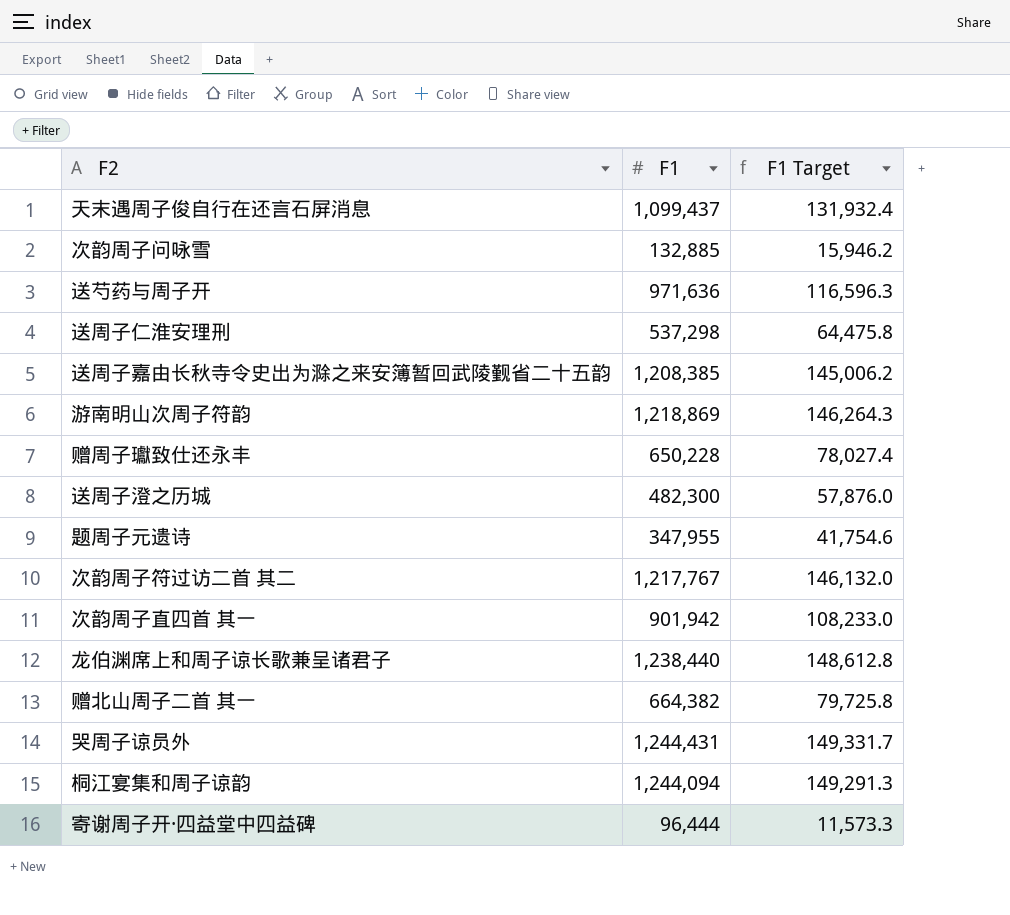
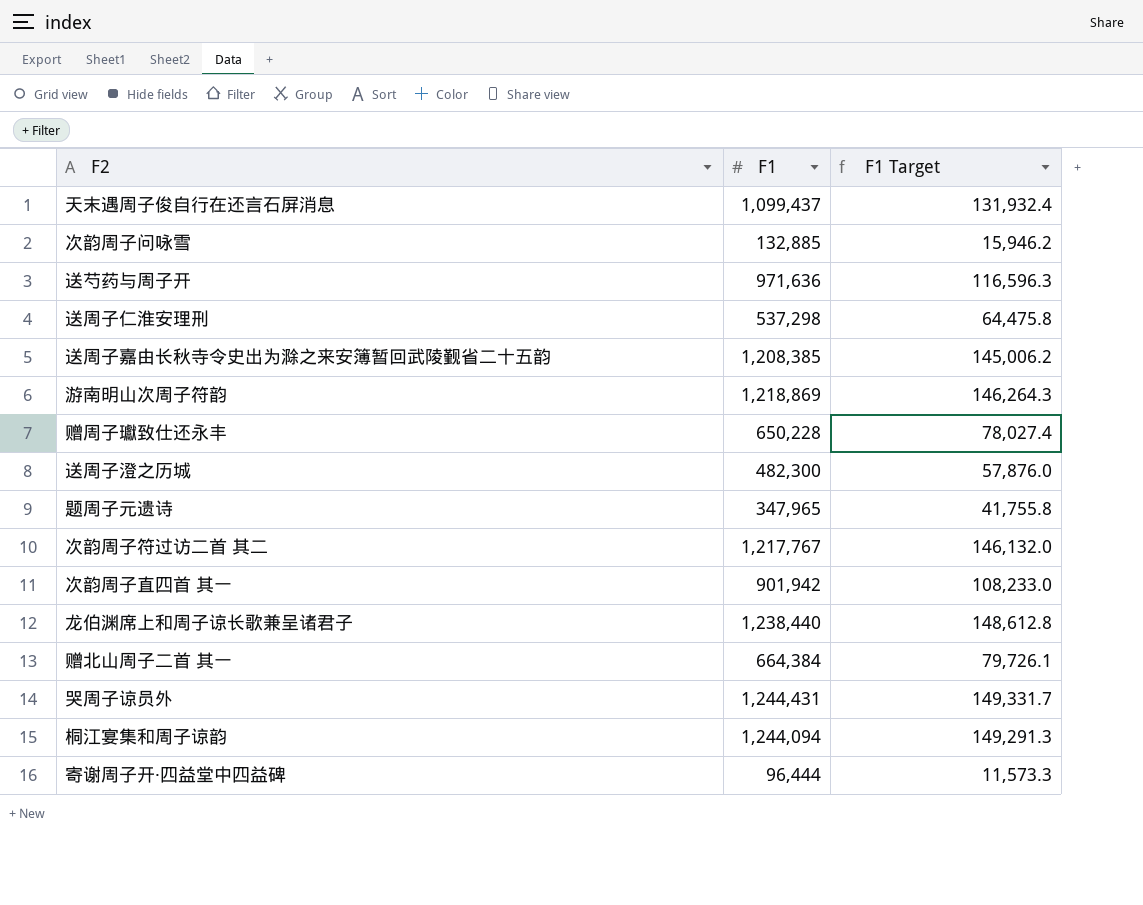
题周子元遗诗 | F1: 347,955 -> 347,965
题周子元遗诗 | F1 Target: 41,754.6 -> 41,755.8
赠北山周子二首 其一 | F1: 664,382 -> 664,384
赠北山周子二首 其一 | F1 Target: 79,725.8 -> 79,726.1

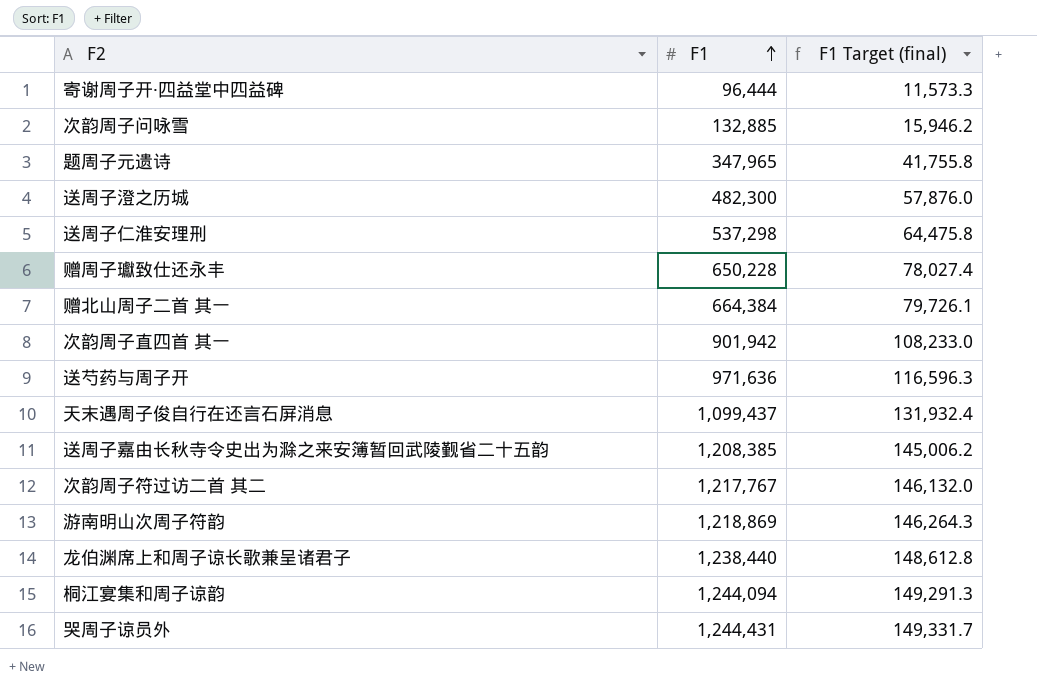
row order: none -> F1 ascending
column name: F1 Target -> F1 Target (final)

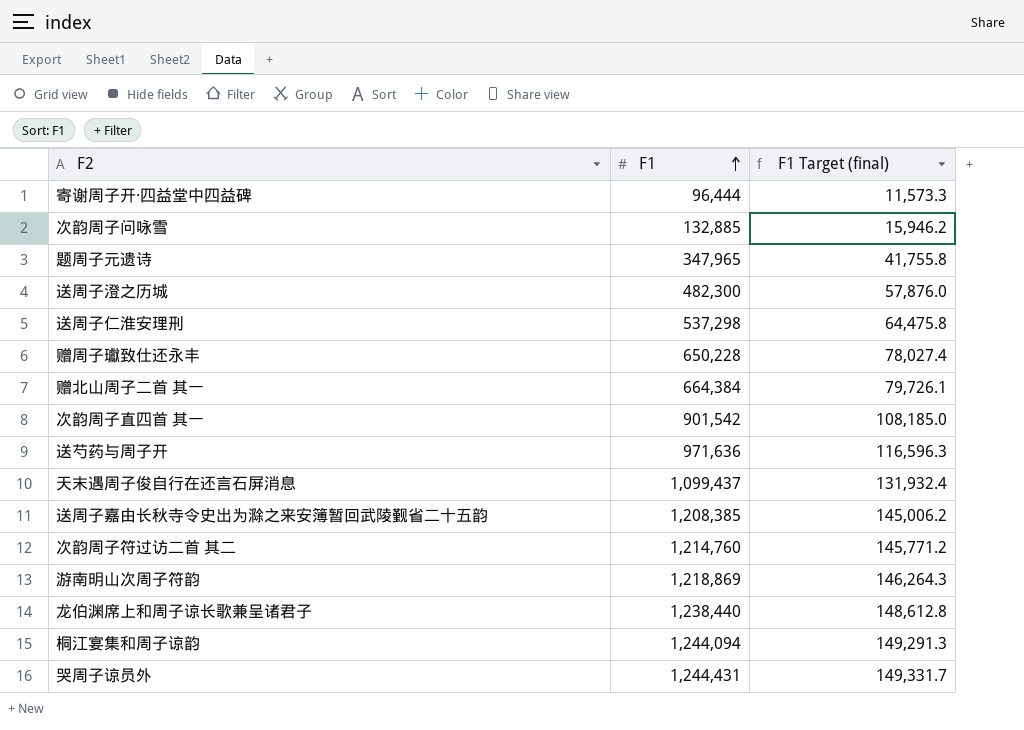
次韵周子直四首 其一 | F1: 901,942 -> 901,542
次韵周子直四首 其一 | F1 Target (final): 108,233.0 -> 108,185.0
次韵周子符过访二首 其二 | F1: 1,217,767 -> 1,214,760
次韵周子符过访二首 其二 | F1 Target (final): 146,132.0 -> 145,771.2

